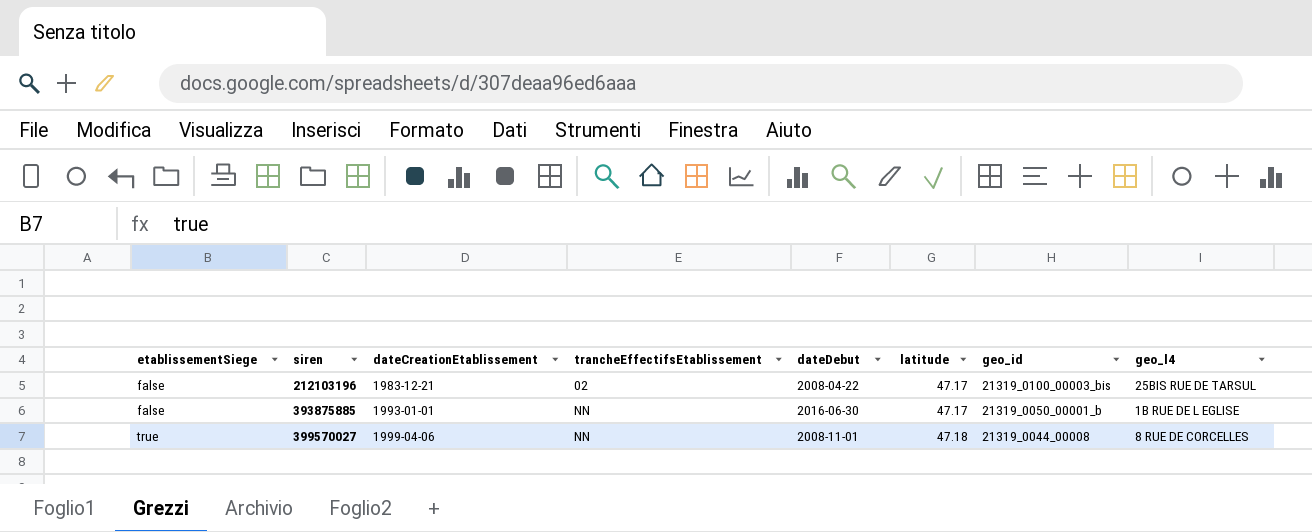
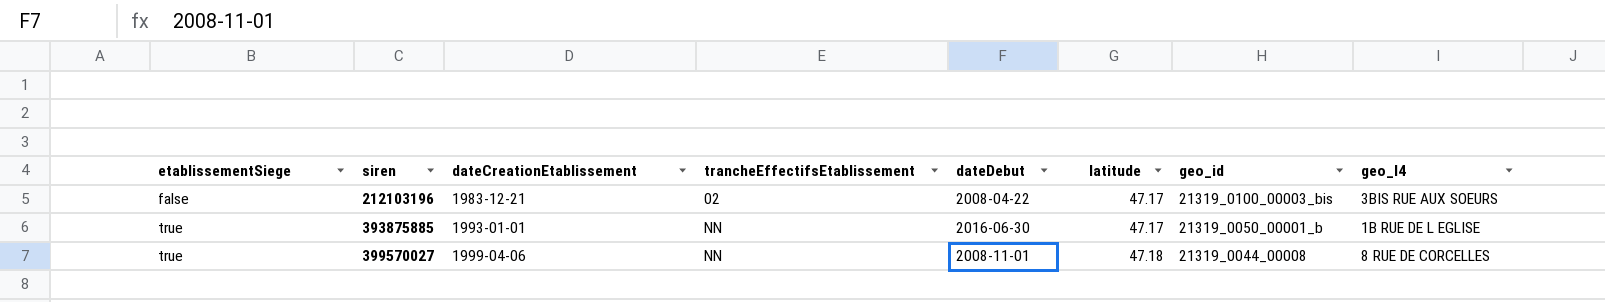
212103196 | geo_l4: 25BIS RUE DE TARSUL -> 3BIS RUE AUX SOEURS
393875885 | etablissementSiege: false -> true

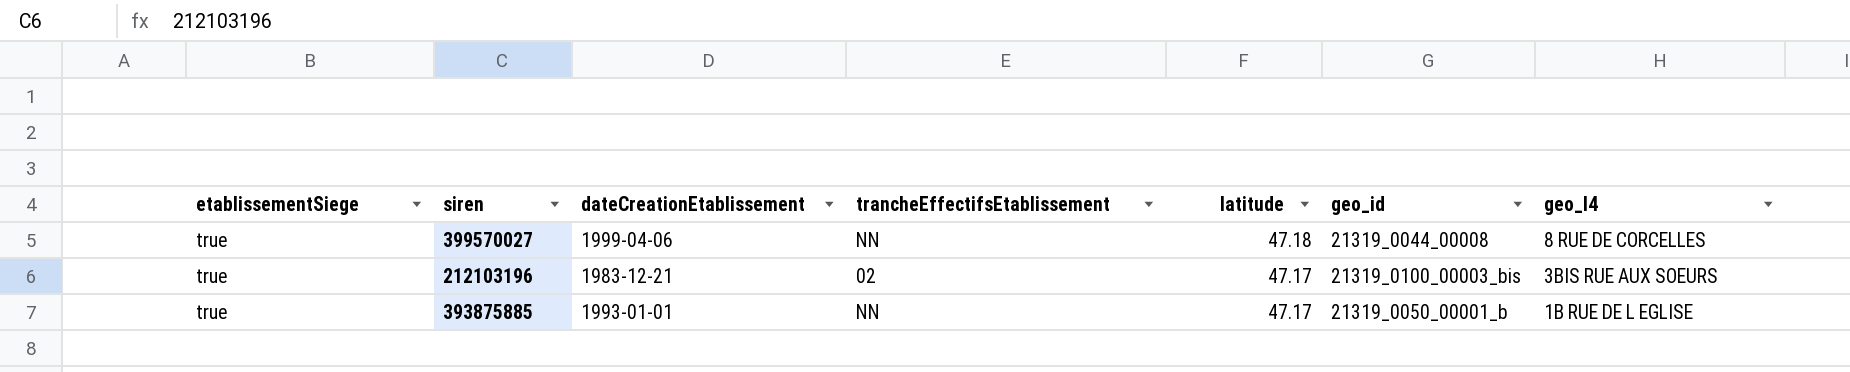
row order: etablissementSiege ascending -> latitude descending
column dateDebut | position: 5 -> none
212103196 | etablissementSiege: false -> true

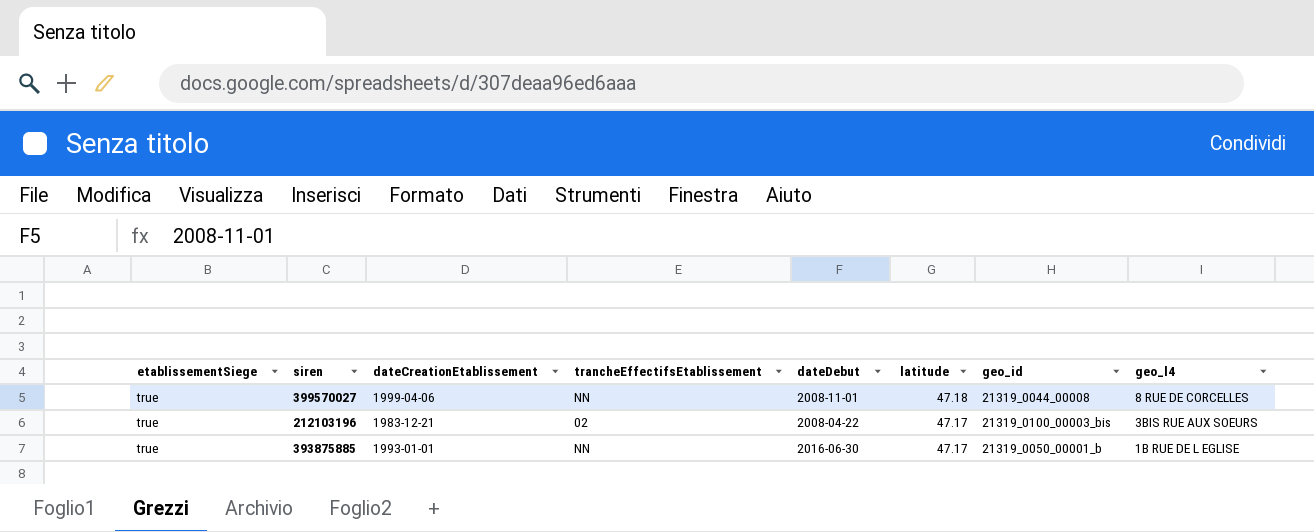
column dateDebut | position: none -> 5

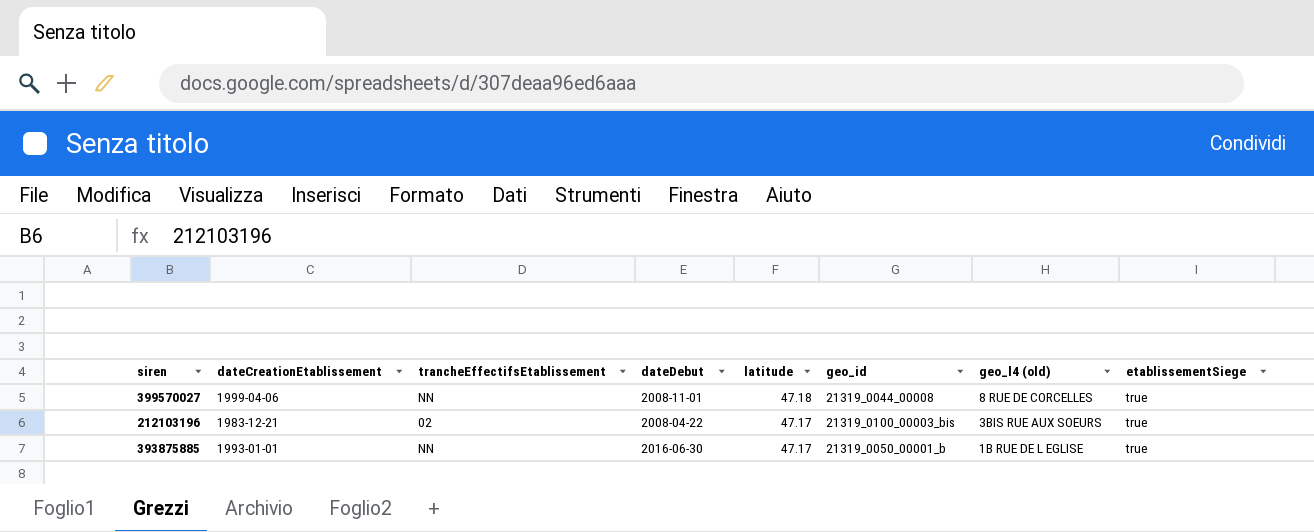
column name: geo_l4 -> geo_l4 (old)
column etablissementSiege | position: 1 -> 8

